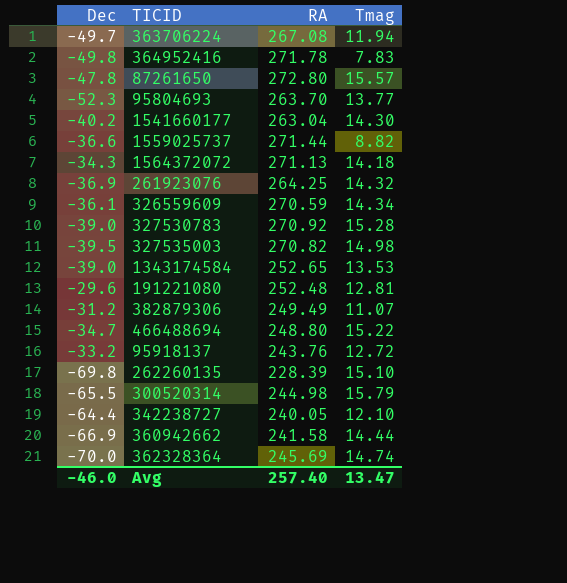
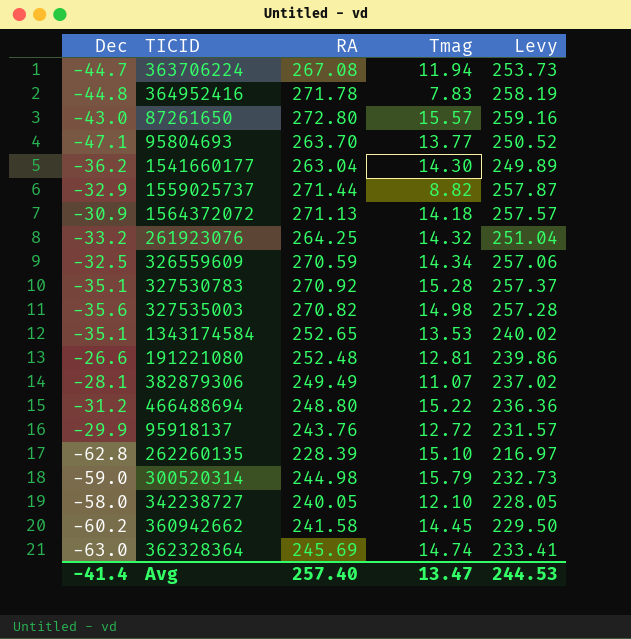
column Levy | formula: none -> [RA] * 0.95
363706224 | Dec: -49.7 -> -44.7
364952416 | Dec: -49.8 -> -44.8
87261650 | Dec: -47.8 -> -43.0
95804693 | Dec: -52.3 -> -47.1
1541660177 | Dec: -40.2 -> -36.2
1559025737 | Dec: -36.6 -> -32.9
1564372072 | Dec: -34.3 -> -30.9
261923076 | Dec: -36.9 -> -33.2
326559609 | Dec: -36.1 -> -32.5
327530783 | Dec: -39.0 -> -35.1
327535003 | Dec: -39.5 -> -35.6
1343174584 | Dec: -39.0 -> -35.1
191221080 | Dec: -29.6 -> -26.6
382879306 | Dec: -31.2 -> -28.1
466488694 | Dec: -34.7 -> -31.2
95918137 | Dec: -33.2 -> -29.9
262260135 | Dec: -69.8 -> -62.8
300520314 | Dec: -65.5 -> -59.0
342238727 | Dec: -64.4 -> -58.0
360942662 | Dec: -66.9 -> -60.2
360942662 | Tmag: 14.44 -> 14.45
362328364 | Dec: -70.0 -> -63.0
Avg | Dec: -46.0 -> -41.4

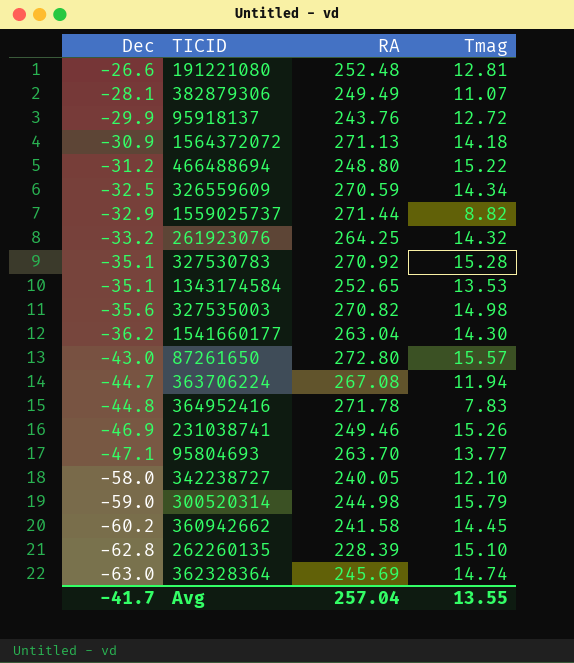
row order: none -> Dec descending
column Levy | formula: [RA] * 0.95 -> none
row 231038741: none -> -46.9 | 249.46 | 15.26
Avg | Dec: -41.4 -> -41.7
Avg | RA: 257.40 -> 257.04
Avg | Tmag: 13.47 -> 13.55

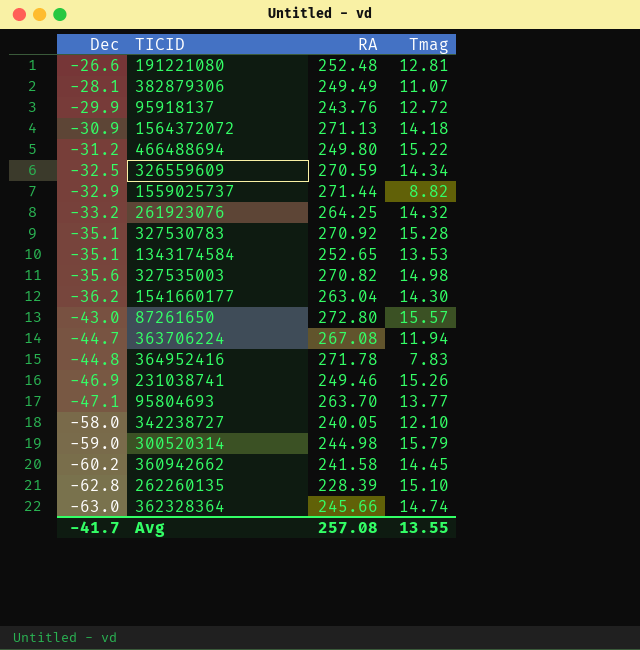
466488694 | RA: 248.80 -> 249.80
362328364 | RA: 245.69 -> 245.66
Avg | RA: 257.04 -> 257.08

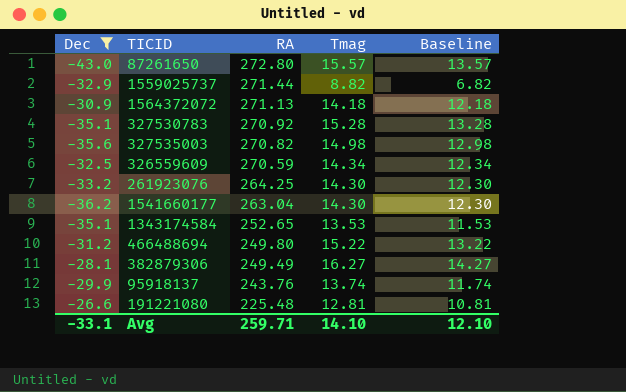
filter: none -> Dec >= -43.0
row order: Dec descending -> RA descending
column Baseline | formula: none -> [Tmag] - 2
261923076 | Tmag: 14.32 -> 14.30
382879306 | Tmag: 11.07 -> 16.27
95918137 | Tmag: 12.72 -> 13.74
191221080 | RA: 252.48 -> 225.48
Avg | Dec: -41.7 -> -33.1
Avg | RA: 257.08 -> 259.71
Avg | Tmag: 13.55 -> 14.10

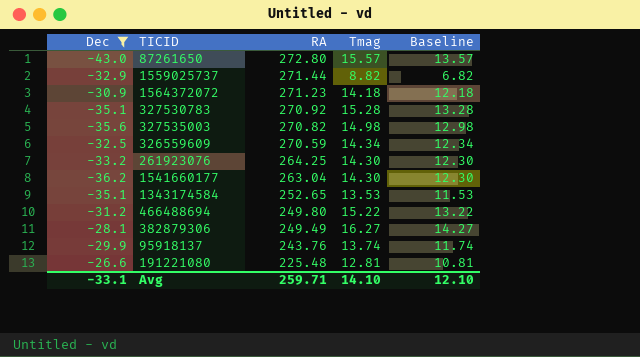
1564372072 | RA: 271.13 -> 271.23

